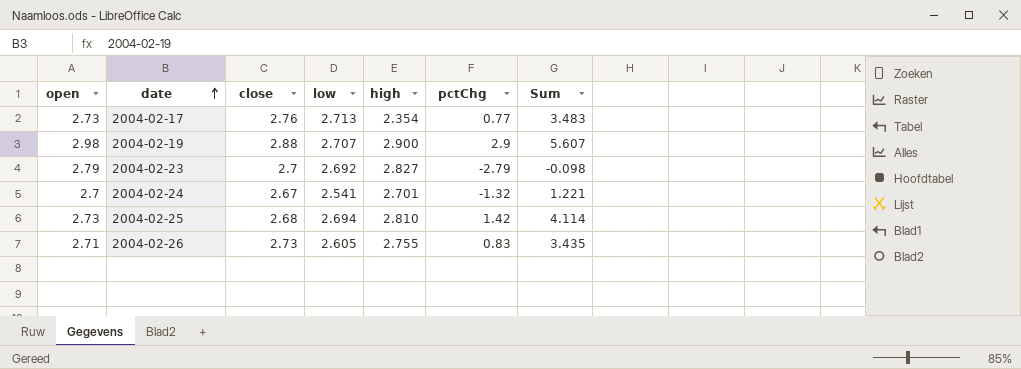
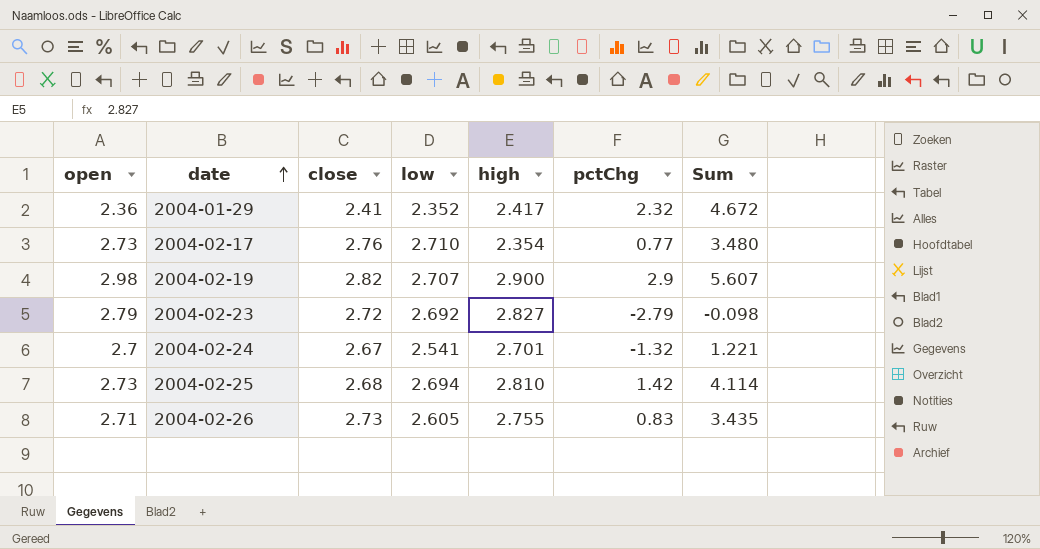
row 2004-01-29: none -> 2.36 | 2.41 | 2.352 | 2.417 | 2.32 | 4.672
2004-02-17 | low: 2.713 -> 2.710
2004-02-17 | Sum: 3.483 -> 3.480
2004-02-19 | close: 2.88 -> 2.82
2004-02-23 | close: 2.7 -> 2.72

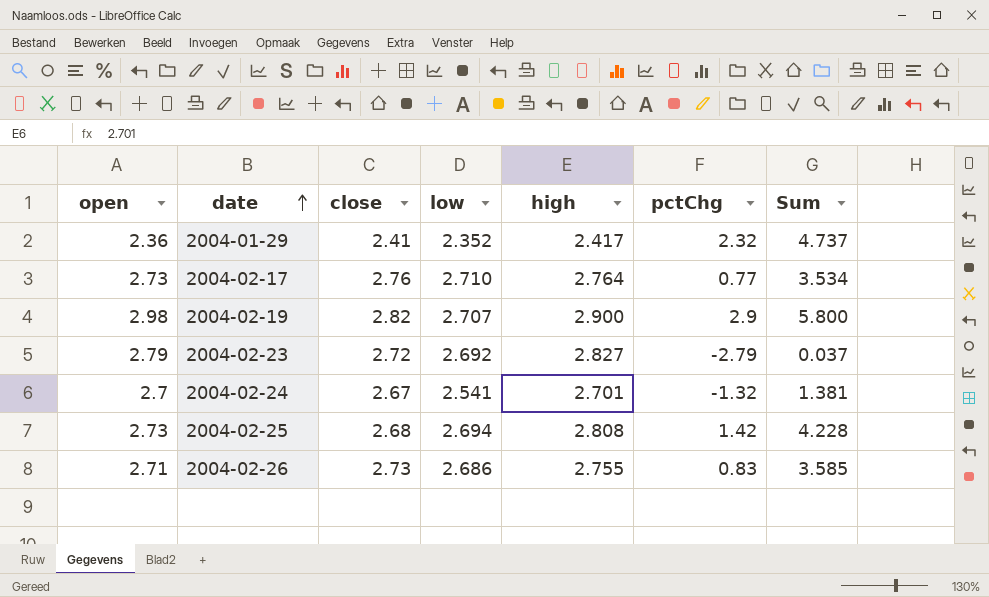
column Sum | formula: [low] + [pctChg] -> [high] + [pctChg]
2004-02-17 | high: 2.354 -> 2.764
2004-02-25 | high: 2.810 -> 2.808
2004-02-26 | low: 2.605 -> 2.686

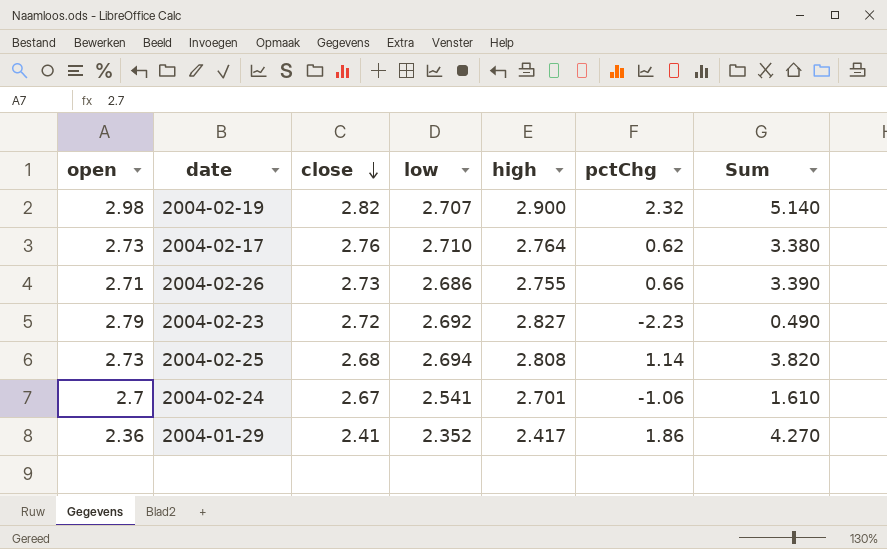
row order: date ascending -> close descending
column Sum | formula: [high] + [pctChg] -> [close] + [pctChg]
2004-02-19 | pctChg: 2.9 -> 2.32
2004-02-17 | pctChg: 0.77 -> 0.62
2004-02-26 | pctChg: 0.83 -> 0.66
2004-02-23 | pctChg: -2.79 -> -2.23
2004-02-25 | pctChg: 1.42 -> 1.14
2004-02-24 | pctChg: -1.32 -> -1.06
2004-01-29 | pctChg: 2.32 -> 1.86

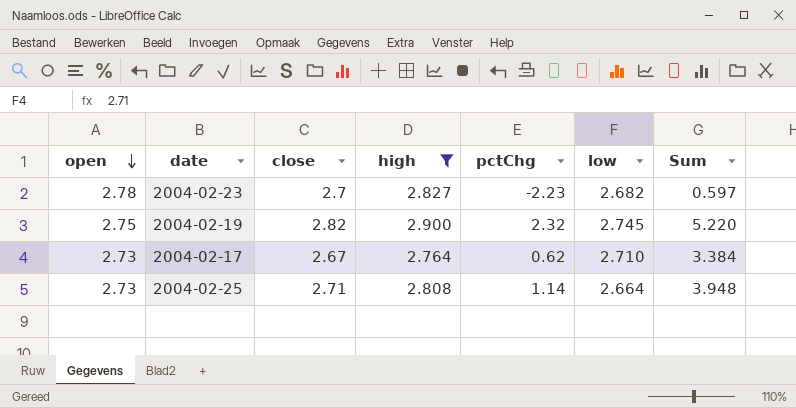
filter: none -> high >= 2.764
row order: close descending -> open descending
column low | position: 4 -> 6
column Sum | formula: [close] + [pctChg] -> [high] + [pctChg]
2004-02-23 | open: 2.79 -> 2.78
2004-02-23 | close: 2.72 -> 2.7
2004-02-23 | low: 2.692 -> 2.682
2004-02-19 | open: 2.98 -> 2.75
2004-02-19 | low: 2.707 -> 2.745
2004-02-17 | close: 2.76 -> 2.67
2004-02-25 | close: 2.68 -> 2.71
2004-02-25 | low: 2.694 -> 2.664

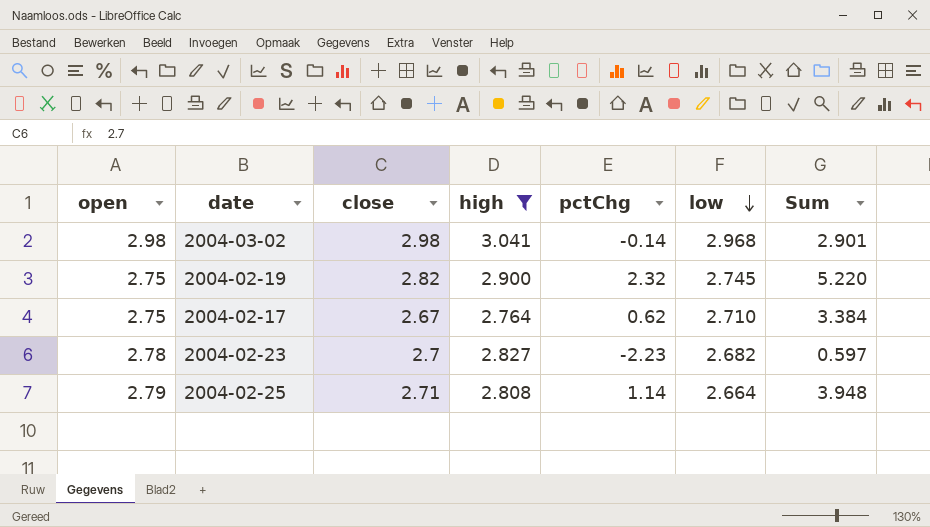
row order: open descending -> low descending
row 2004-03-02: none -> 2.98 | 2.98 | 3.041 | -0.14 | 2.968 | 2.901
2004-02-17 | open: 2.73 -> 2.75
2004-02-25 | open: 2.73 -> 2.79

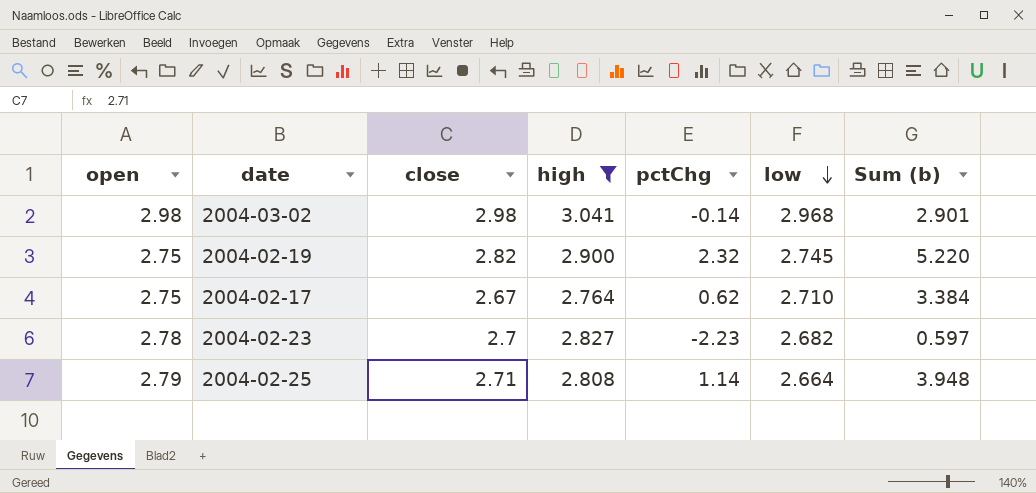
column name: Sum -> Sum (b)

